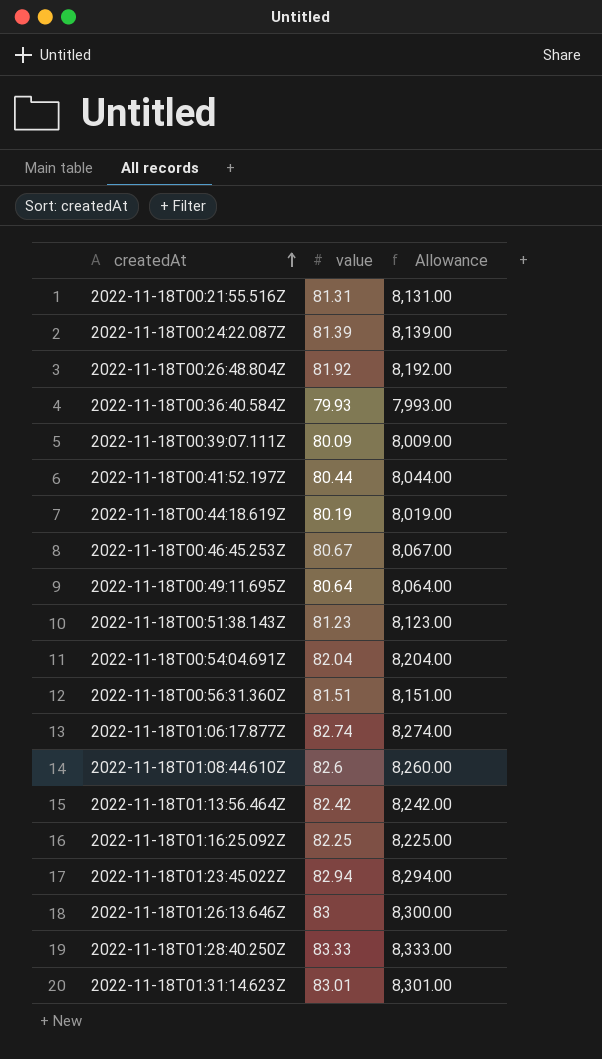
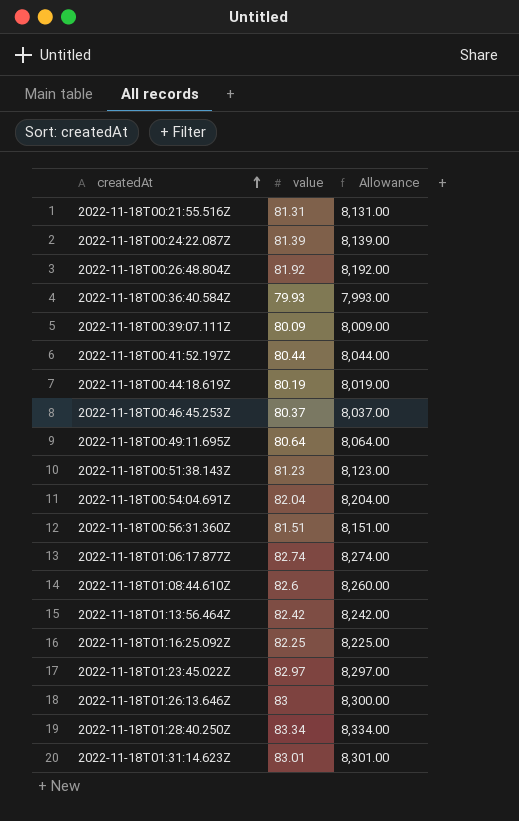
2022-11-18T00:46:45.253Z | value: 80.67 -> 80.37
2022-11-18T00:46:45.253Z | Allowance: 8,067.00 -> 8,037.00
2022-11-18T01:23:45.022Z | value: 82.94 -> 82.97
2022-11-18T01:23:45.022Z | Allowance: 8,294.00 -> 8,297.00
2022-11-18T01:28:40.250Z | value: 83.33 -> 83.34
2022-11-18T01:28:40.250Z | Allowance: 8,333.00 -> 8,334.00

